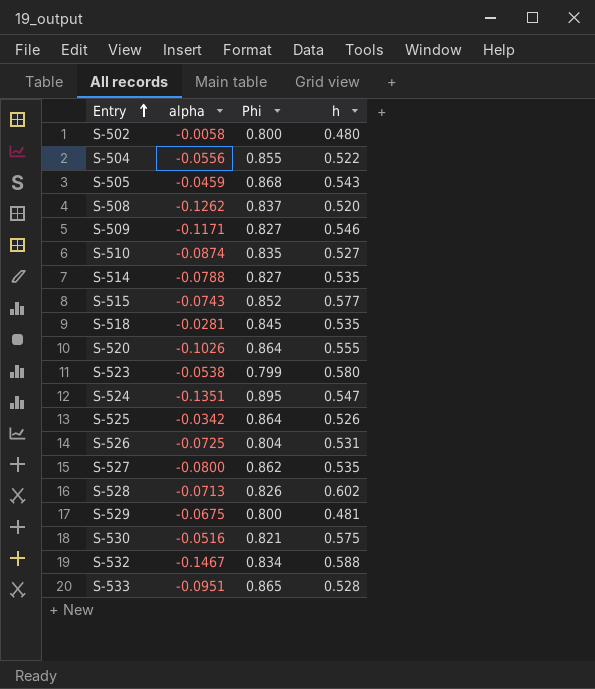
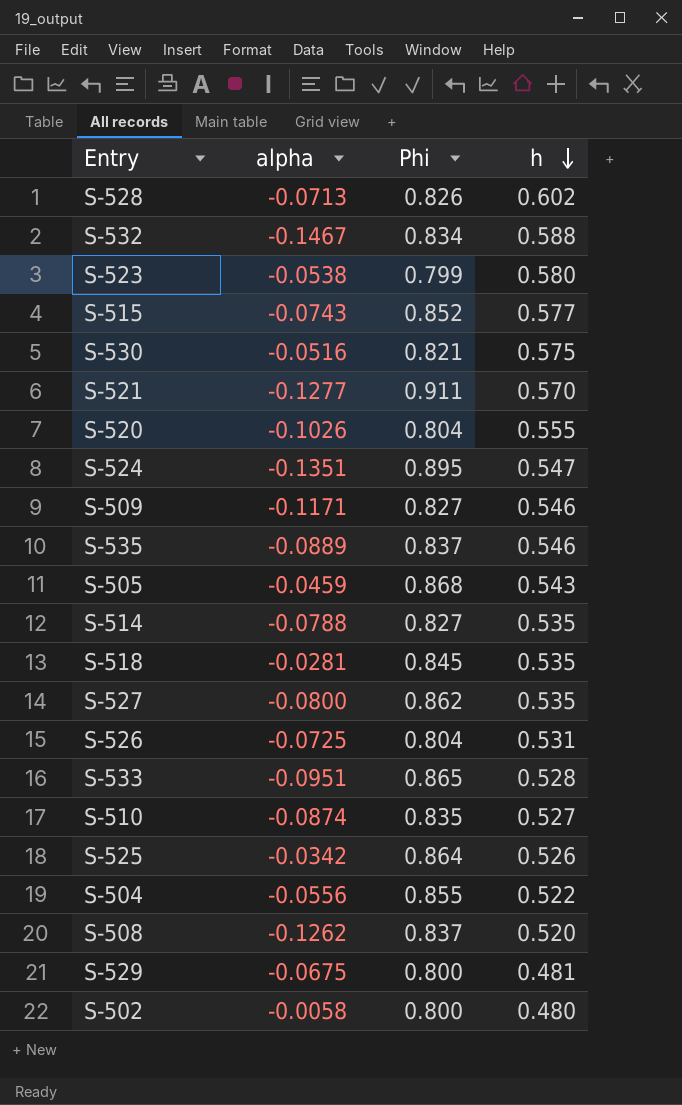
row order: Entry ascending -> h descending
row S-521: none -> -0.1277 | 0.911 | 0.570
S-520 | Phi: 0.864 -> 0.804
row S-535: none -> -0.0889 | 0.837 | 0.546

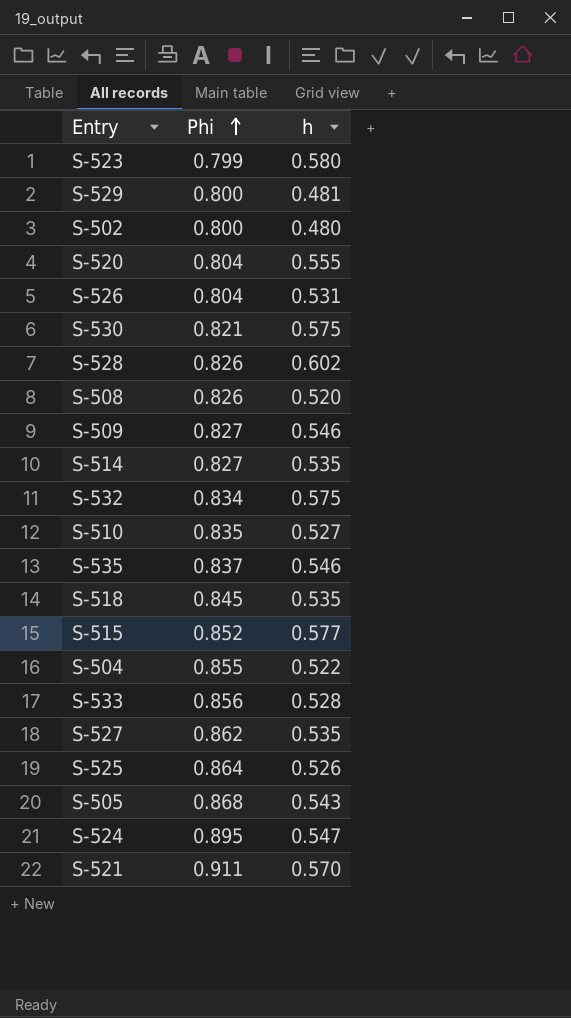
row order: h descending -> Phi ascending
column alpha | position: 2 -> none
S-508 | Phi: 0.837 -> 0.826
S-532 | h: 0.588 -> 0.575
S-533 | Phi: 0.865 -> 0.856

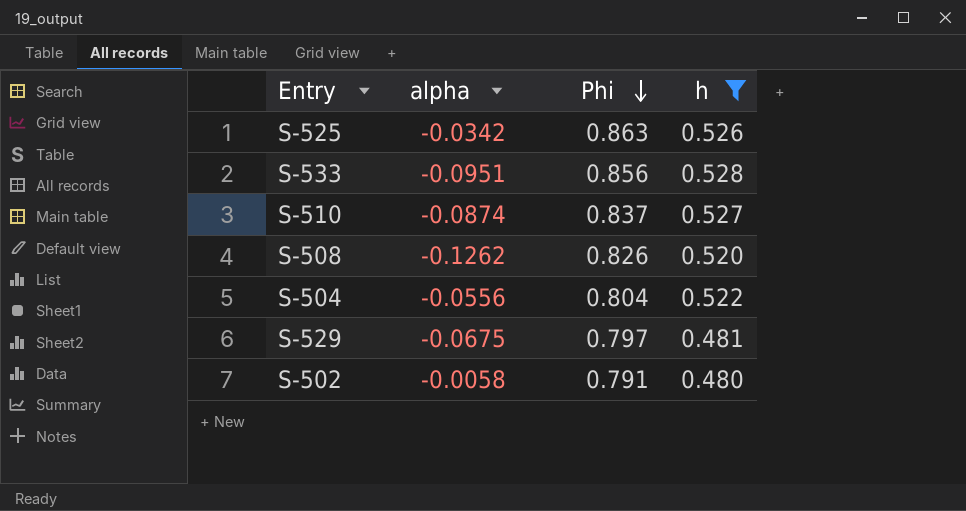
filter: none -> h <= 0.528
row order: Phi ascending -> Phi descending
column alpha | position: none -> 2
S-525 | Phi: 0.864 -> 0.863
S-510 | Phi: 0.835 -> 0.837
S-504 | Phi: 0.855 -> 0.804
S-529 | Phi: 0.800 -> 0.797
S-502 | Phi: 0.800 -> 0.791

